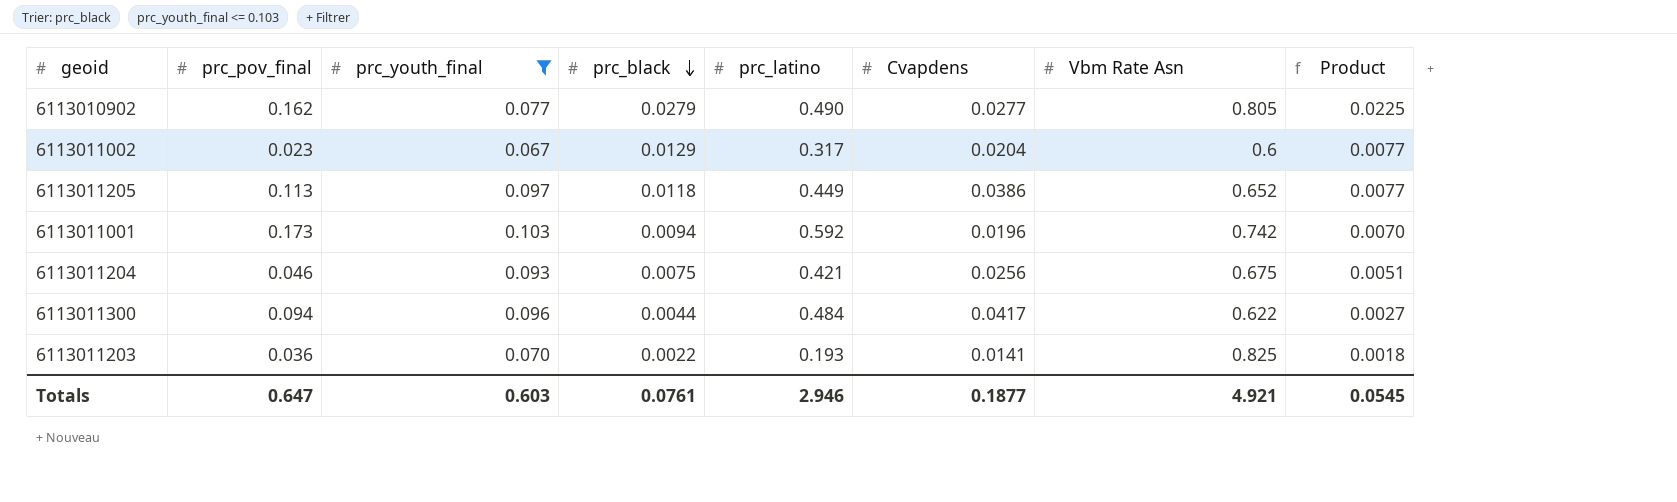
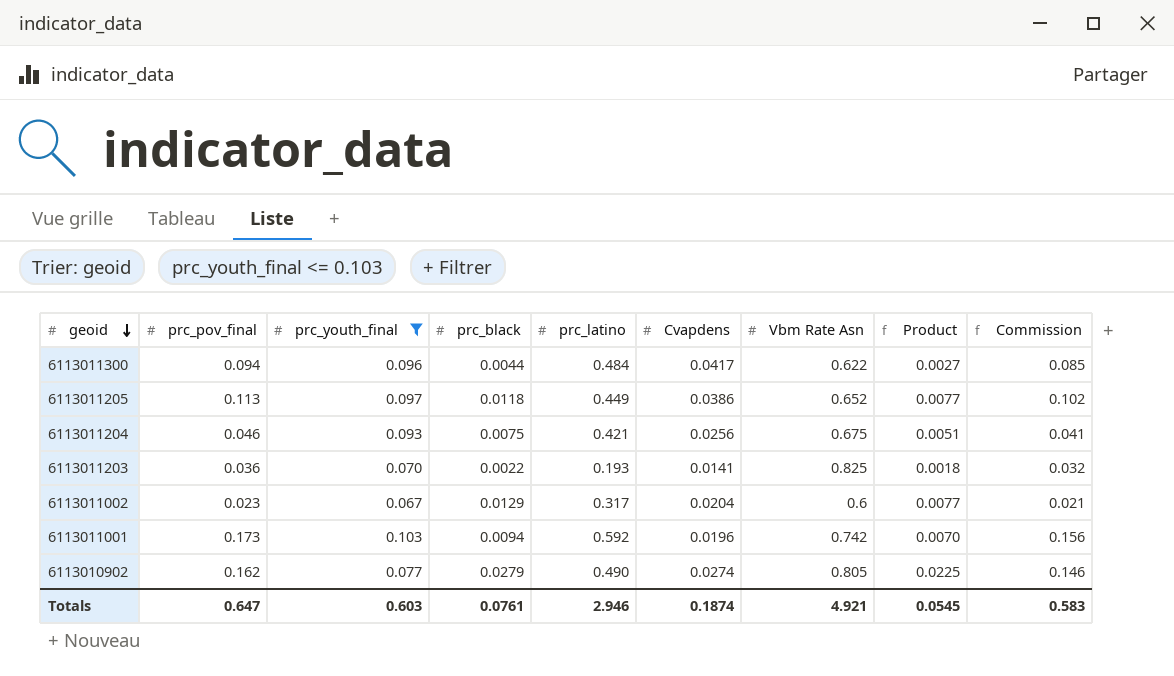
row order: prc_black descending -> geoid descending
column Commission | formula: none -> [prc_pov_final] * 0.9
6113010902 | Cvapdens: 0.0277 -> 0.0274
Totals | Cvapdens: 0.1877 -> 0.1874

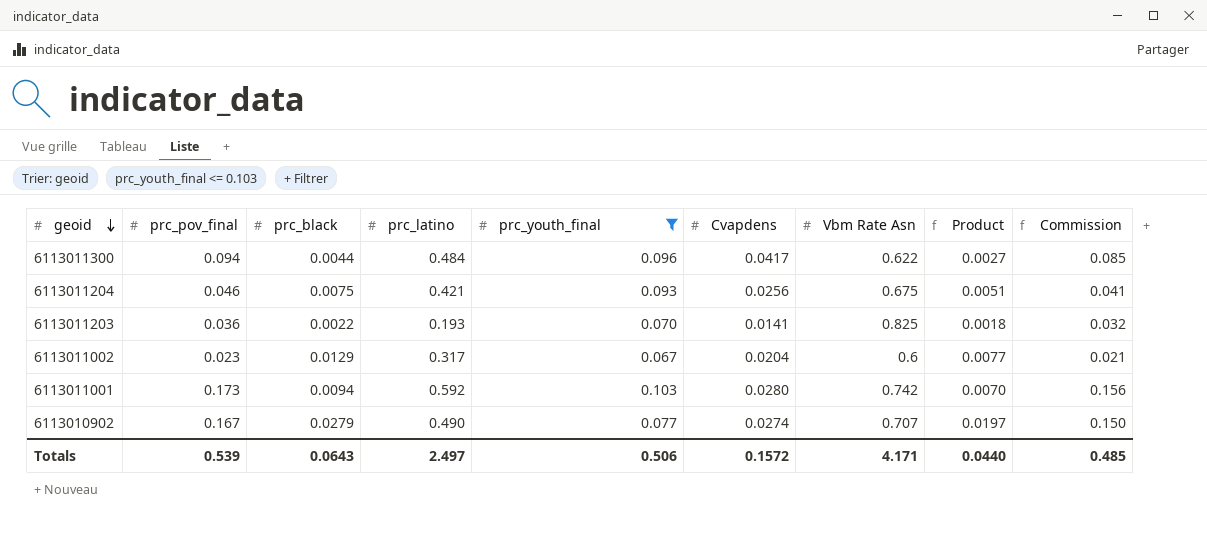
column prc_youth_final | position: 3 -> 5
row 6113011205: 0.113 | 0.097 | 0.0118 | 0.449 | 0.0386 | 0.652 | 0.0077 | 0.102 -> none
6113011001 | Cvapdens: 0.0196 -> 0.0280
6113010902 | prc_pov_final: 0.162 -> 0.167
6113010902 | Vbm Rate Asn: 0.805 -> 0.707
6113010902 | Product: 0.0225 -> 0.0197
6113010902 | Commission: 0.146 -> 0.150
Totals | prc_pov_final: 0.647 -> 0.539
Totals | prc_black: 0.0761 -> 0.0643
Totals | prc_latino: 2.946 -> 2.497
Totals | prc_youth_final: 0.603 -> 0.506
Totals | Cvapdens: 0.1874 -> 0.1572
Totals | Vbm Rate Asn: 4.921 -> 4.171
Totals | Product: 0.0545 -> 0.0440
Totals | Commission: 0.583 -> 0.485

